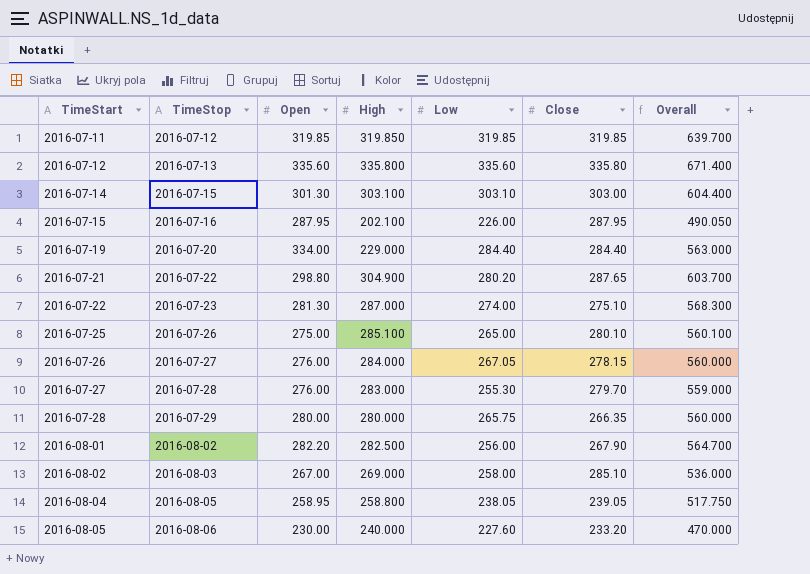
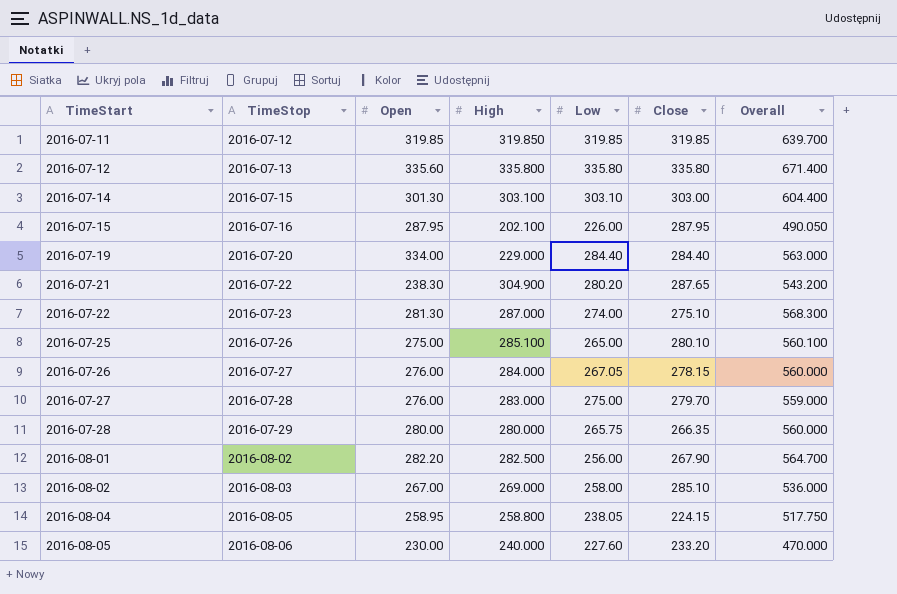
2016-07-12 | Low: 335.60 -> 335.80
2016-07-21 | Open: 298.80 -> 238.30
2016-07-21 | Overall: 603.700 -> 543.200
2016-07-27 | Low: 255.30 -> 275.00
2016-08-04 | Close: 239.05 -> 224.15

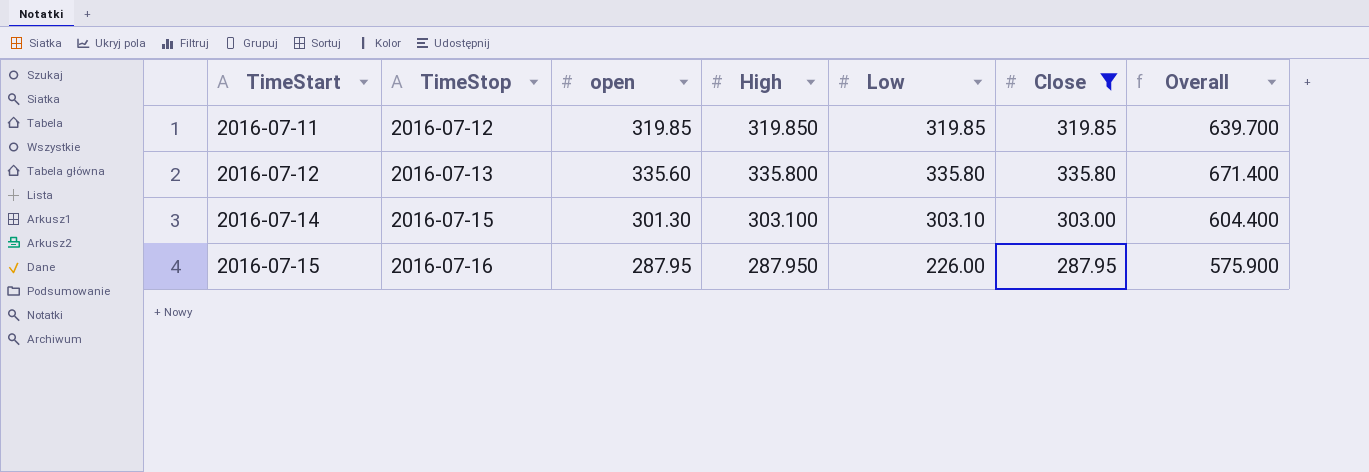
filter: none -> Close >= 287.95
column name: Open -> open
2016-07-15 | High: 202.100 -> 287.950
2016-07-15 | Overall: 490.050 -> 575.900

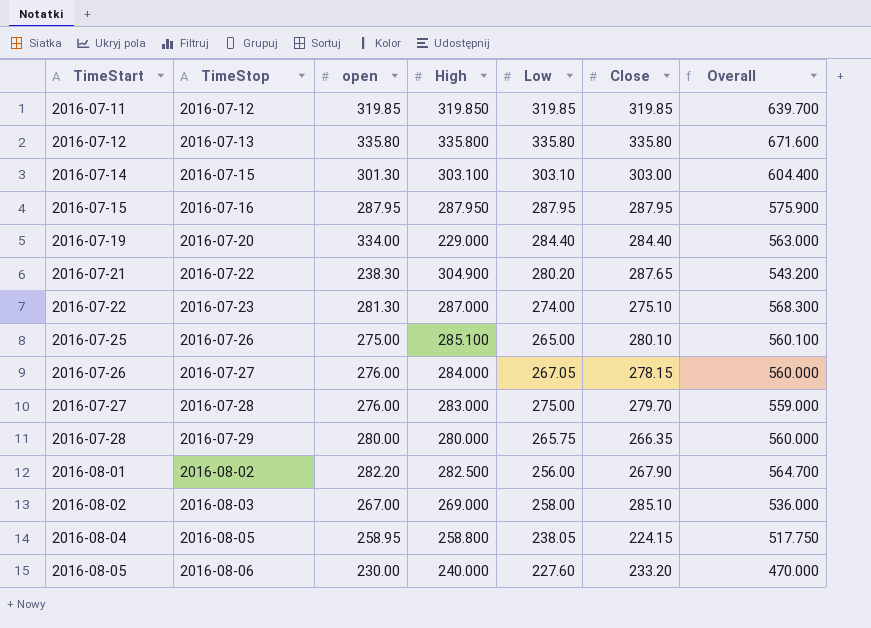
filter: Close >= 287.95 -> none
2016-07-12 | open: 335.60 -> 335.80
2016-07-12 | Overall: 671.400 -> 671.600
2016-07-15 | Low: 226.00 -> 287.95

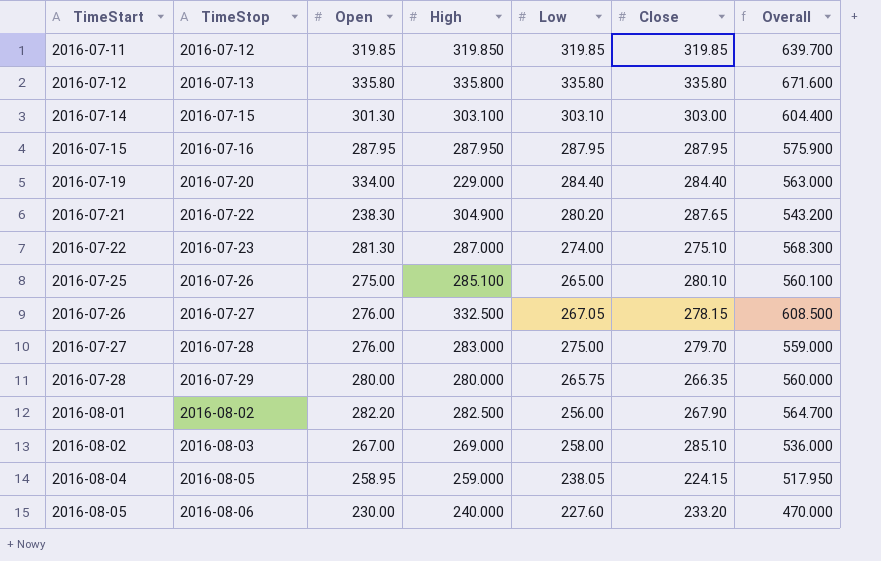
column name: open -> Open
2016-07-26 | High: 284.000 -> 332.500
2016-07-26 | Overall: 560.000 -> 608.500
2016-08-04 | High: 258.800 -> 259.000
2016-08-04 | Overall: 517.750 -> 517.950

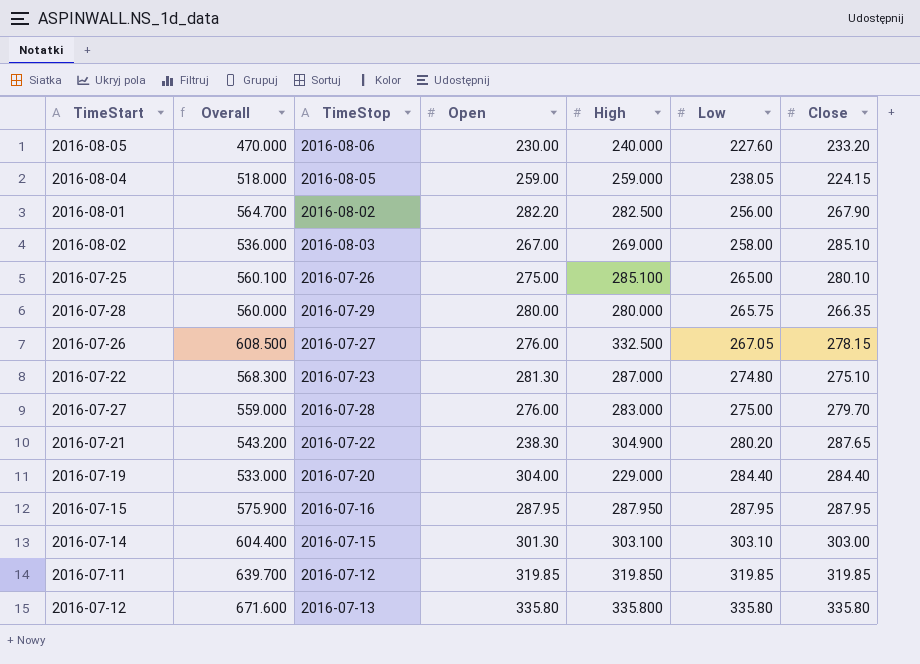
row order: TimeStart ascending -> Low ascending
column Overall | position: 7 -> 2
2016-08-04 | Overall: 517.950 -> 518.000
2016-08-04 | Open: 258.95 -> 259.00
2016-07-22 | Low: 274.00 -> 274.80
2016-07-19 | Overall: 563.000 -> 533.000
2016-07-19 | Open: 334.00 -> 304.00

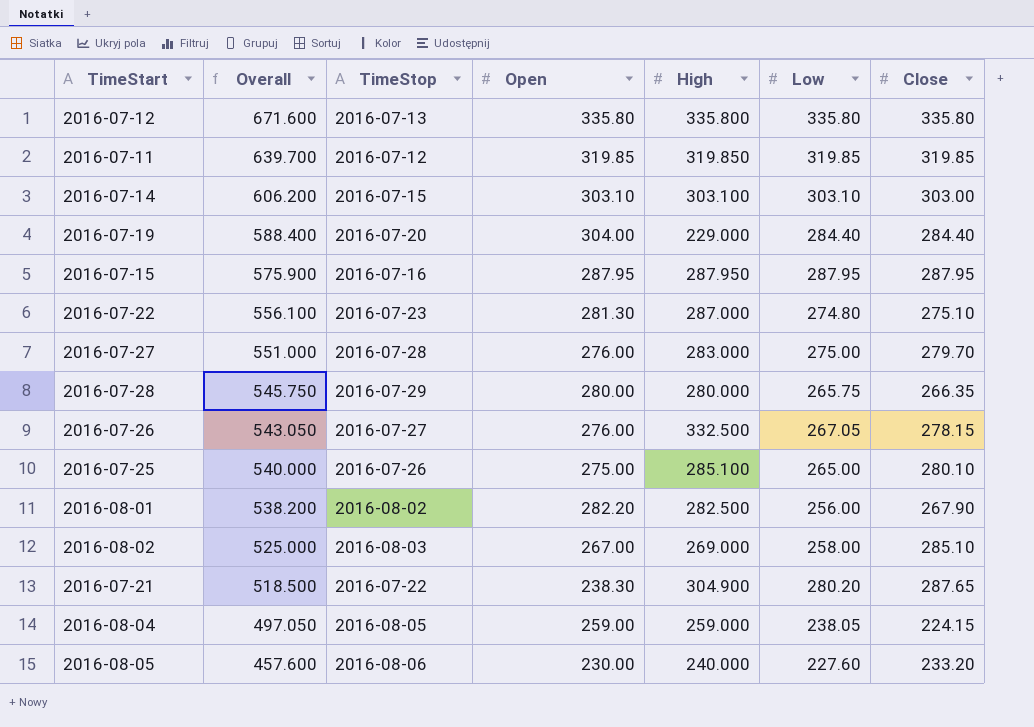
row order: Low ascending -> Overall descending
column Overall | formula: [Open] + [High] -> [Open] + [Low]
2016-07-14 | Open: 301.30 -> 303.10

